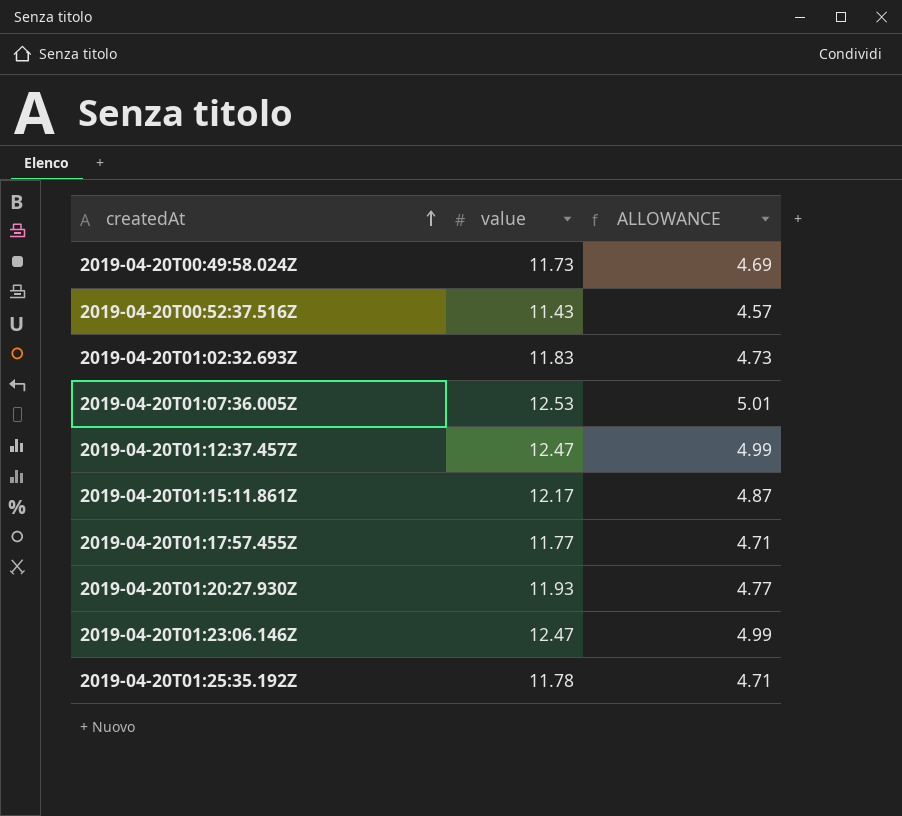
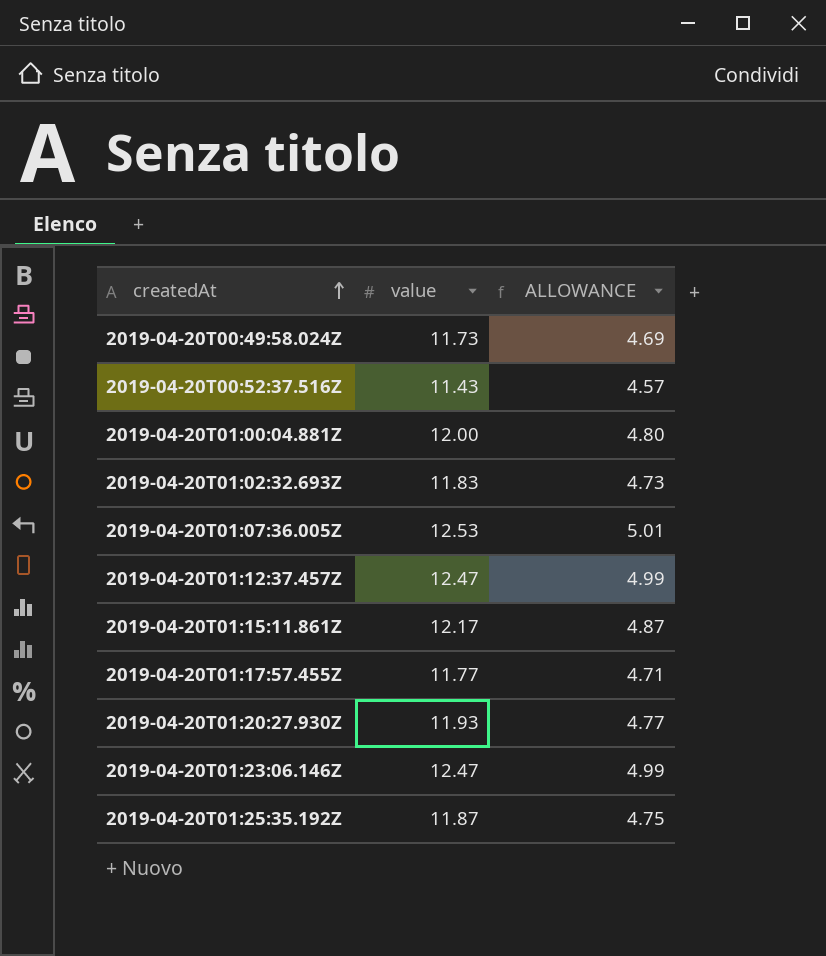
row 2019-04-20T01:00:04.881Z: none -> 12.00 | 4.80
2019-04-20T01:25:35.192Z | value: 11.78 -> 11.87
2019-04-20T01:25:35.192Z | ALLOWANCE: 4.71 -> 4.75

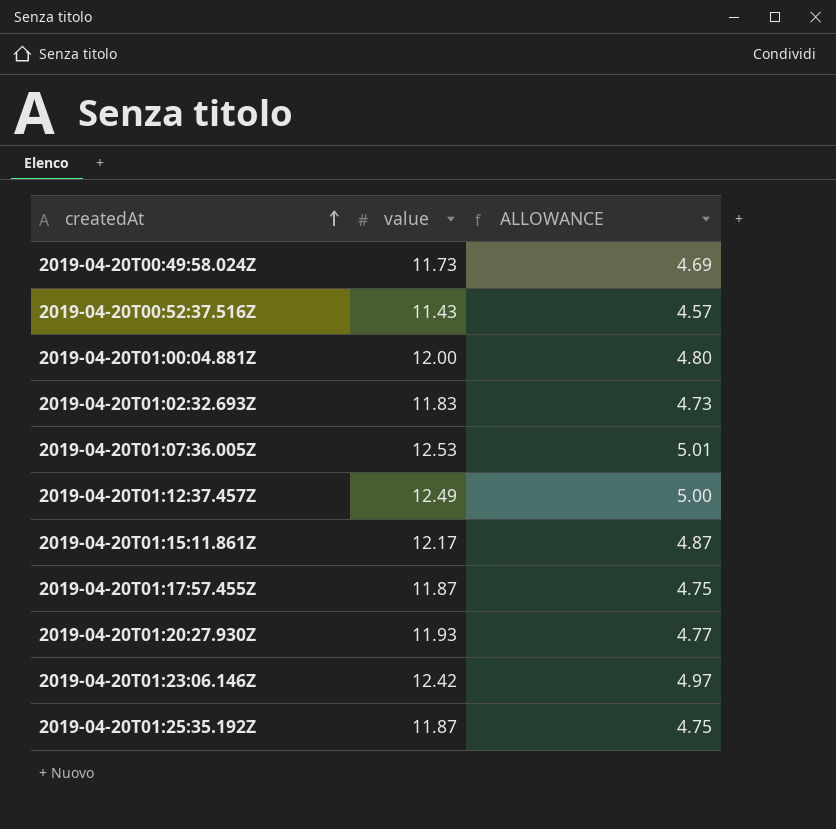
2019-04-20T01:12:37.457Z | value: 12.47 -> 12.49
2019-04-20T01:12:37.457Z | ALLOWANCE: 4.99 -> 5.00
2019-04-20T01:17:57.455Z | value: 11.77 -> 11.87
2019-04-20T01:17:57.455Z | ALLOWANCE: 4.71 -> 4.75
2019-04-20T01:23:06.146Z | value: 12.47 -> 12.42
2019-04-20T01:23:06.146Z | ALLOWANCE: 4.99 -> 4.97

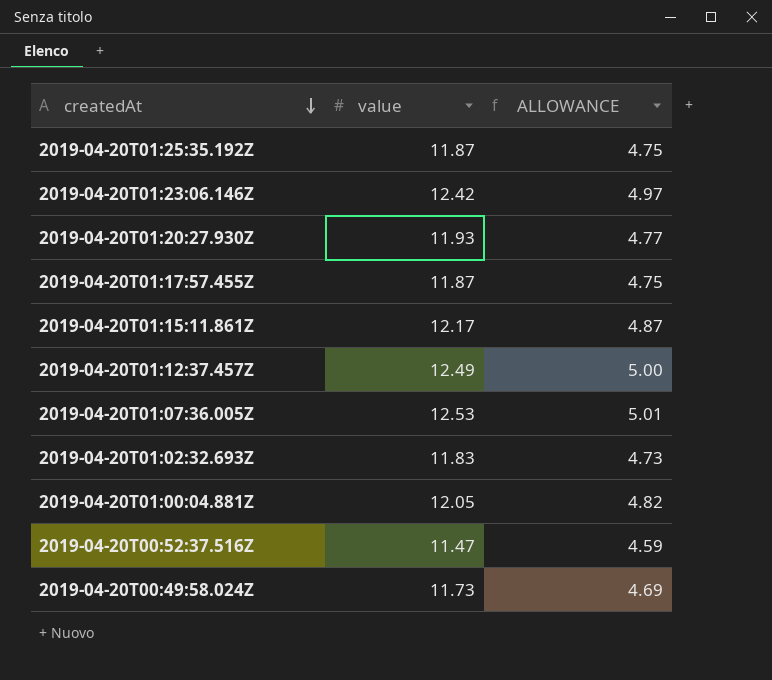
row order: createdAt ascending -> createdAt descending
2019-04-20T01:00:04.881Z | value: 12.00 -> 12.05
2019-04-20T01:00:04.881Z | ALLOWANCE: 4.80 -> 4.82
2019-04-20T00:52:37.516Z | value: 11.43 -> 11.47
2019-04-20T00:52:37.516Z | ALLOWANCE: 4.57 -> 4.59

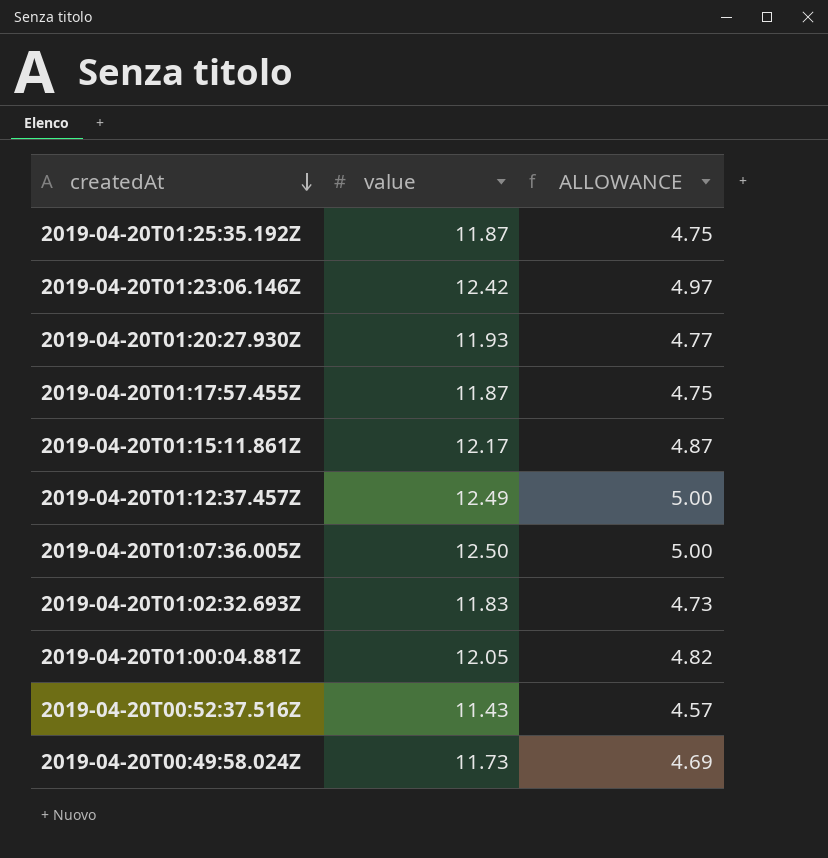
2019-04-20T01:07:36.005Z | value: 12.53 -> 12.50
2019-04-20T01:07:36.005Z | ALLOWANCE: 5.01 -> 5.00
2019-04-20T00:52:37.516Z | value: 11.47 -> 11.43
2019-04-20T00:52:37.516Z | ALLOWANCE: 4.59 -> 4.57

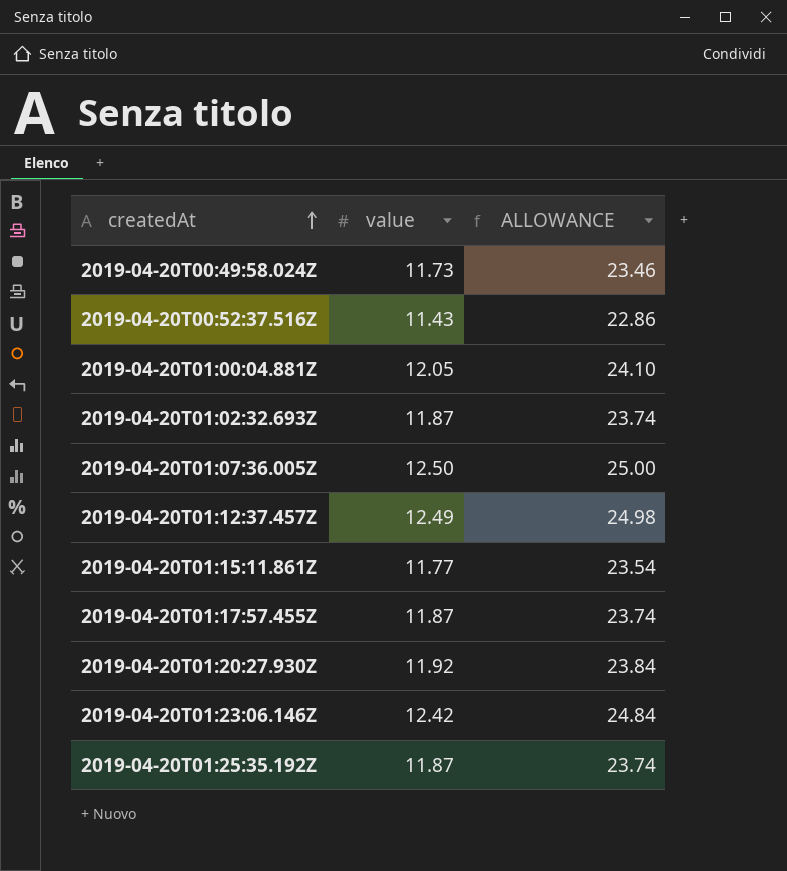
row order: createdAt descending -> createdAt ascending
column ALLOWANCE | formula: [value] * 0.4 -> [value] * 2
2019-04-20T01:02:32.693Z | value: 11.83 -> 11.87
2019-04-20T01:15:11.861Z | value: 12.17 -> 11.77
2019-04-20T01:20:27.930Z | value: 11.93 -> 11.92

